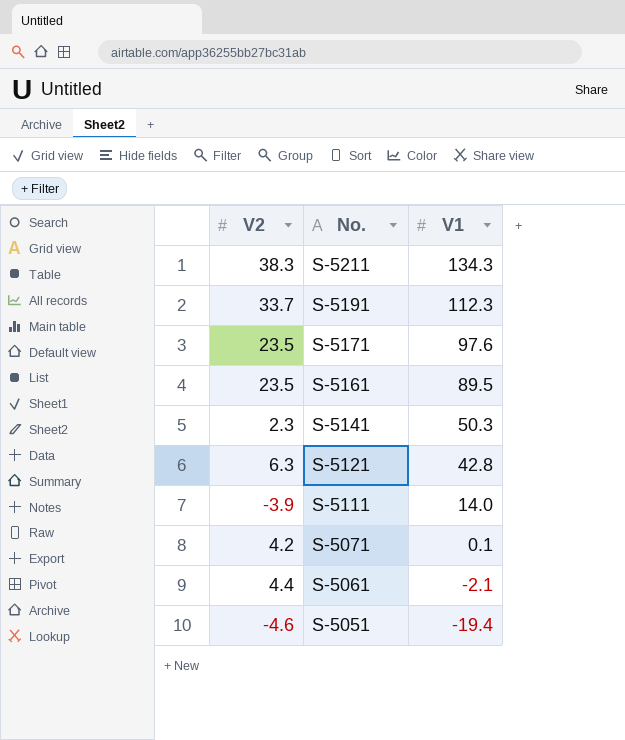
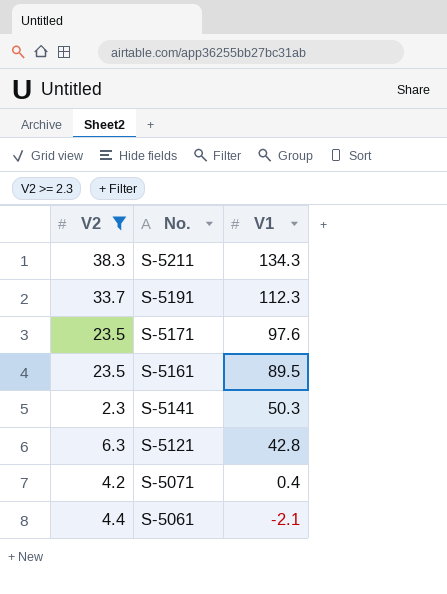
filter: none -> V2 >= 2.3
S-5071 | V1: 0.1 -> 0.4

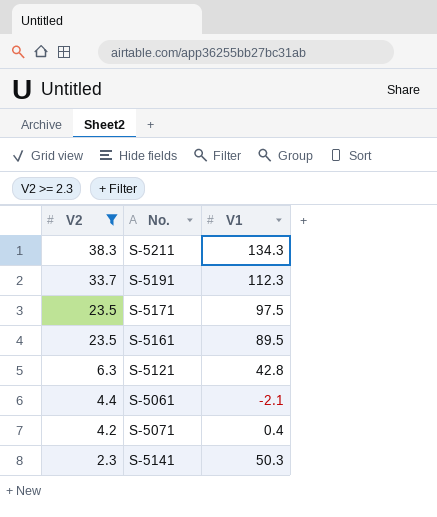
row order: No. descending -> V2 descending
S-5171 | V1: 97.6 -> 97.5

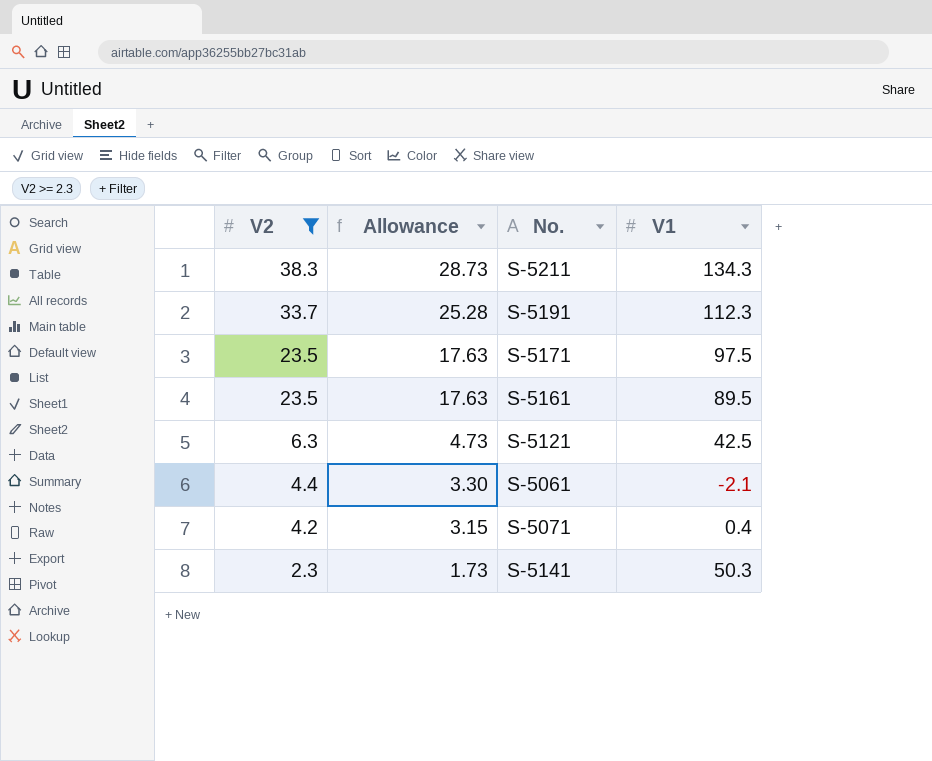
column Allowance | formula: none -> [V2] * 0.75
S-5121 | V1: 42.8 -> 42.5

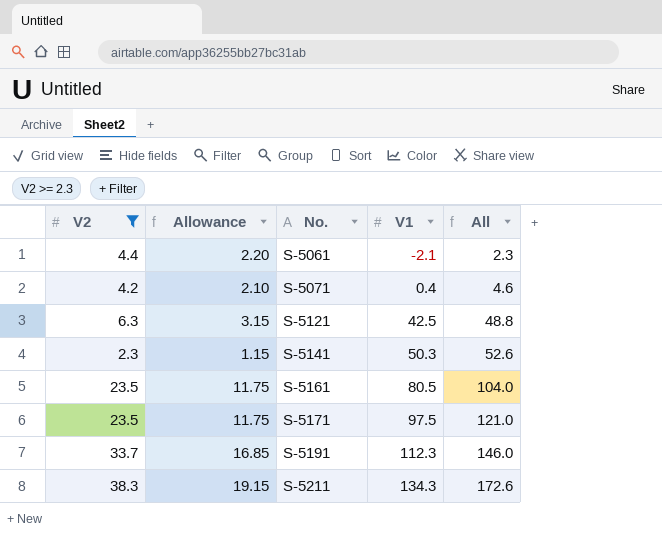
row order: V2 descending -> No. ascending
column Allowance | formula: [V2] * 0.75 -> [V2] * 0.5
column All | formula: none -> [V2] + [V1]
S-5161 | V1: 89.5 -> 80.5

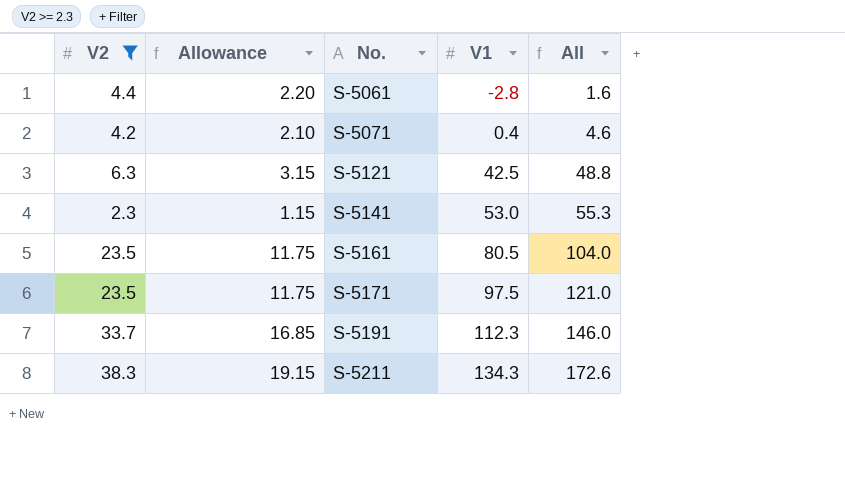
S-5061 | V1: -2.1 -> -2.8
S-5061 | All: 2.3 -> 1.6
S-5141 | V1: 50.3 -> 53.0
S-5141 | All: 52.6 -> 55.3

